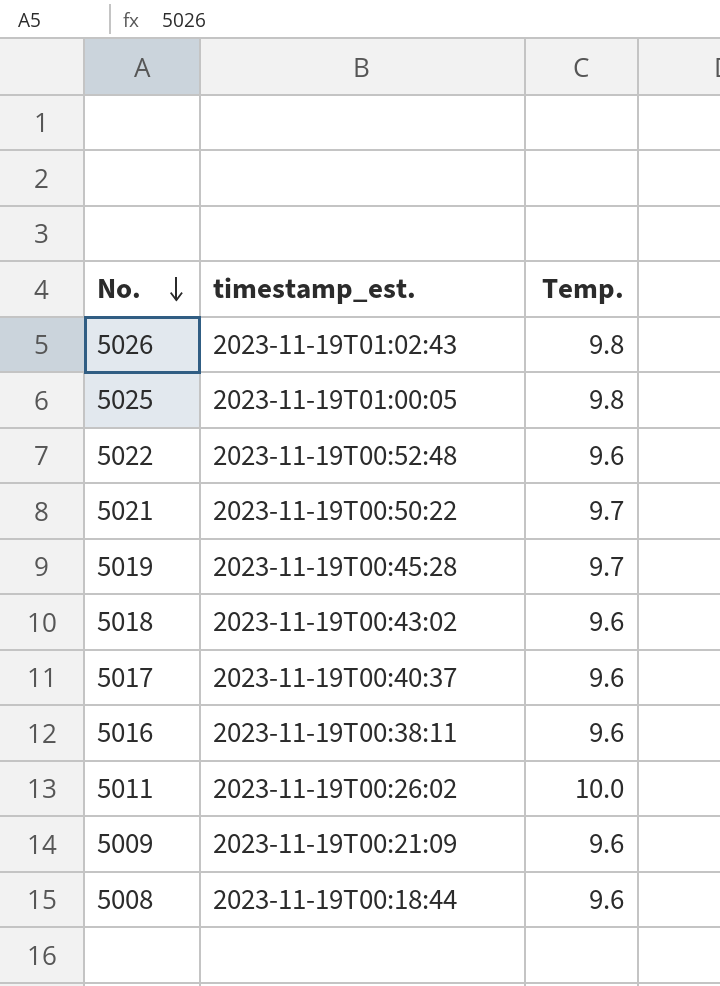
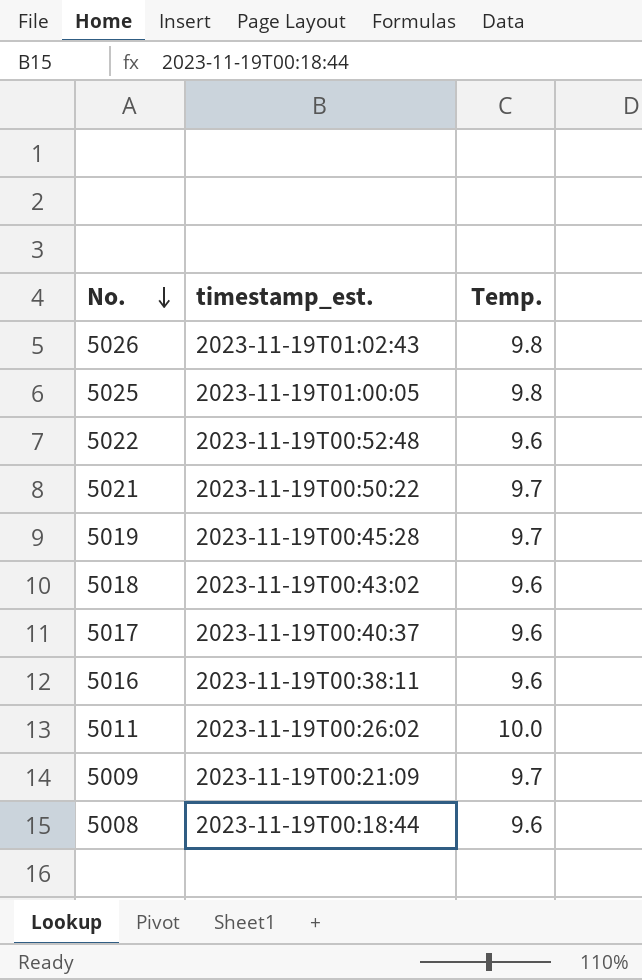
5009 | Temp.: 9.6 -> 9.7

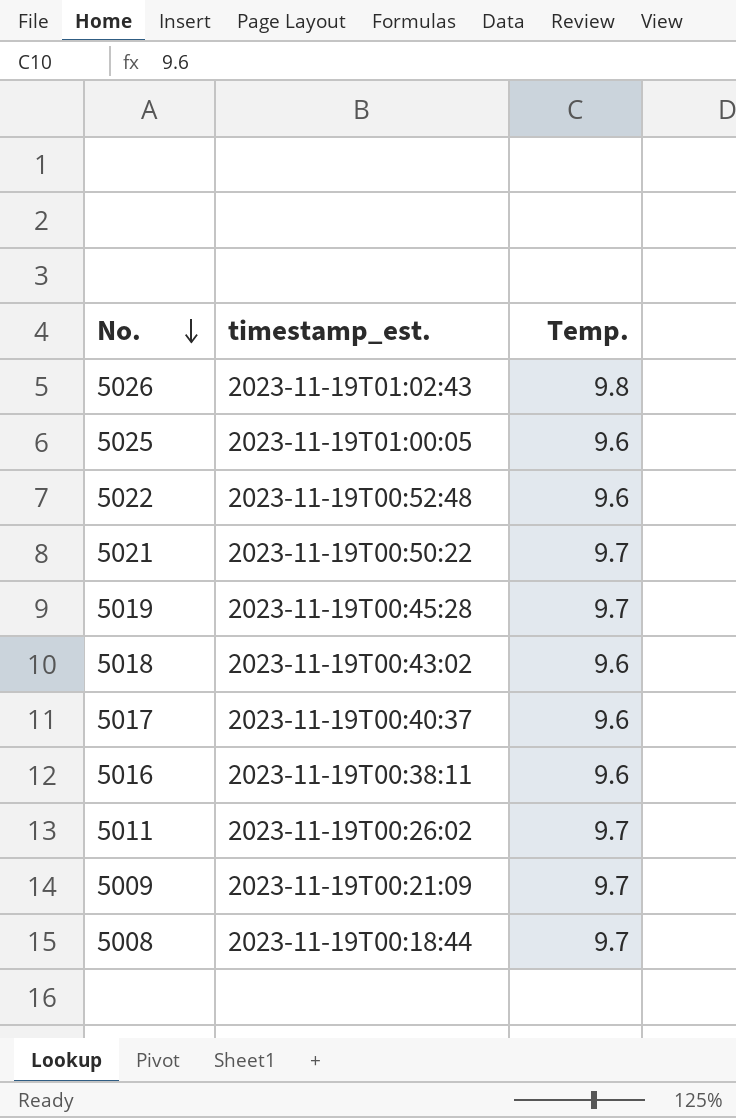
5025 | Temp.: 9.8 -> 9.6
5011 | Temp.: 10.0 -> 9.7
5008 | Temp.: 9.6 -> 9.7

